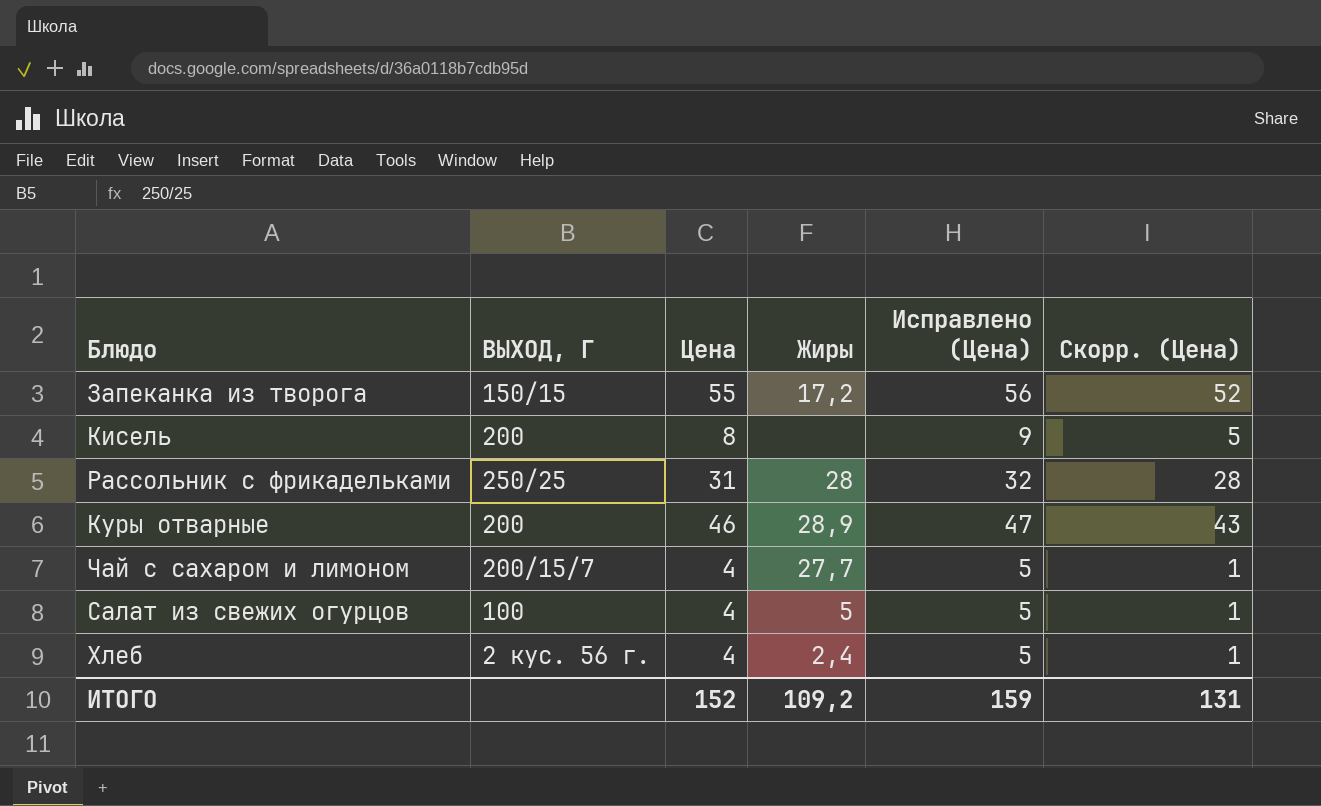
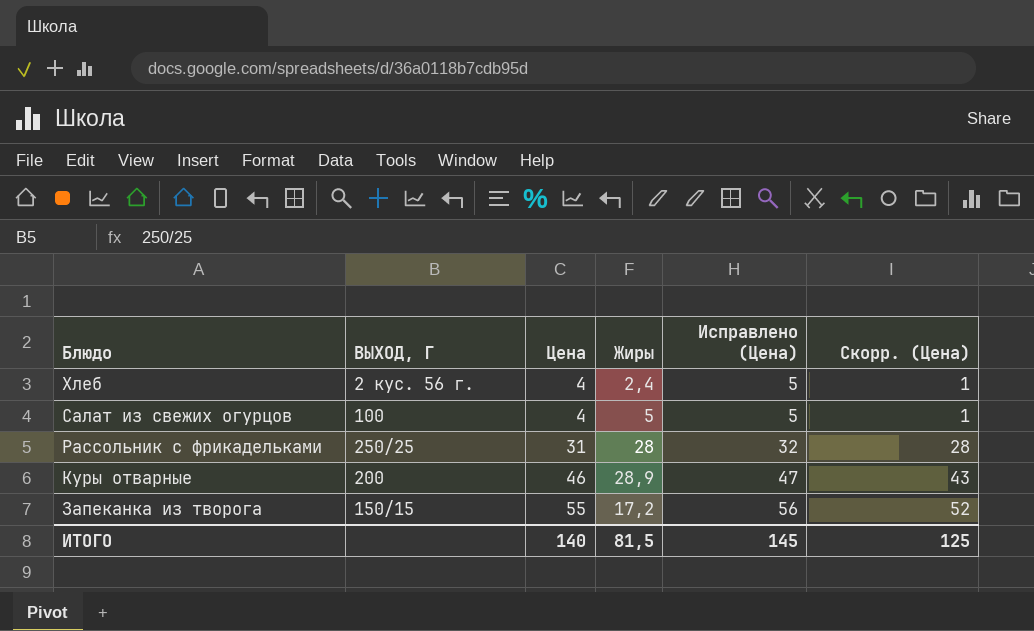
row order: none -> Блюдо descending
row Кисель: 200 | 8 | none | 9 | 5 -> none
row Чай с сахаром и лимоном: 200/15/7 | 4 | 27,7 | 5 | 1 -> none
ИТОГО | Цена: 152 -> 140
ИТОГО | Жиры: 109,2 -> 81,5
ИТОГО | Исправлено (Цена): 159 -> 145
ИТОГО | Скорр. (Цена): 131 -> 125

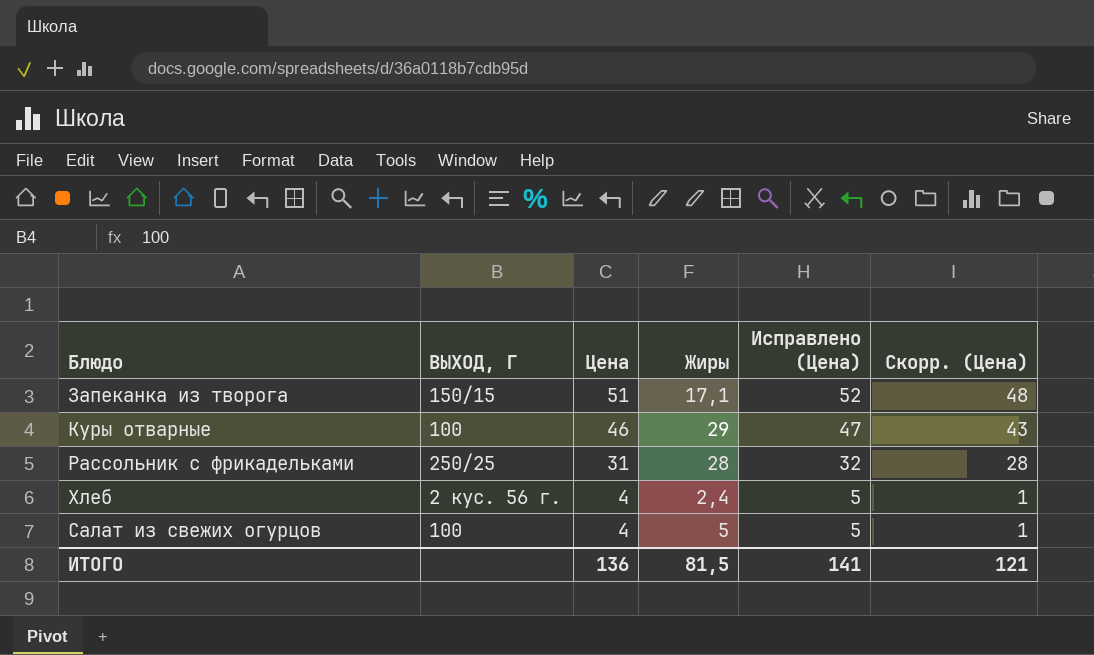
row order: Блюдо descending -> Цена descending
Запеканка из творога | Цена: 55 -> 51
Запеканка из творога | Жиры: 17,2 -> 17,1
Запеканка из творога | Исправлено (Цена): 56 -> 52
Запеканка из творога | Скорр. (Цена): 52 -> 48
Куры отварные | ВЫХОД, Г: 200 -> 100
Куры отварные | Жиры: 28,9 -> 29
ИТОГО | Цена: 140 -> 136
ИТОГО | Исправлено (Цена): 145 -> 141
ИТОГО | Скорр. (Цена): 125 -> 121

